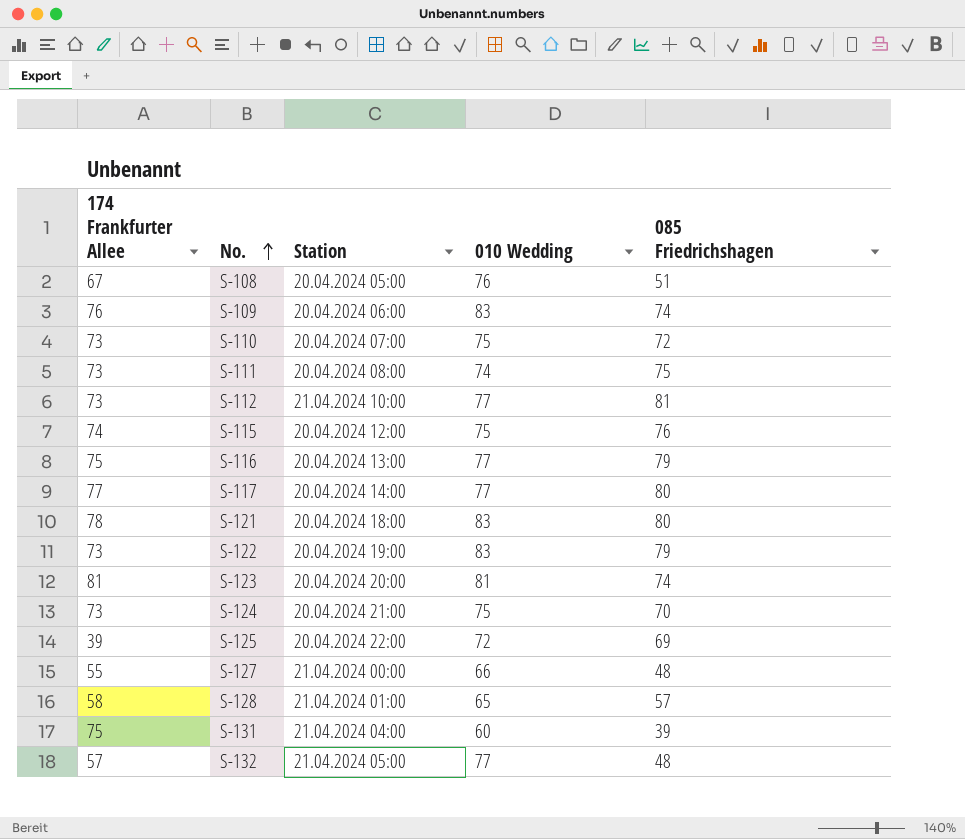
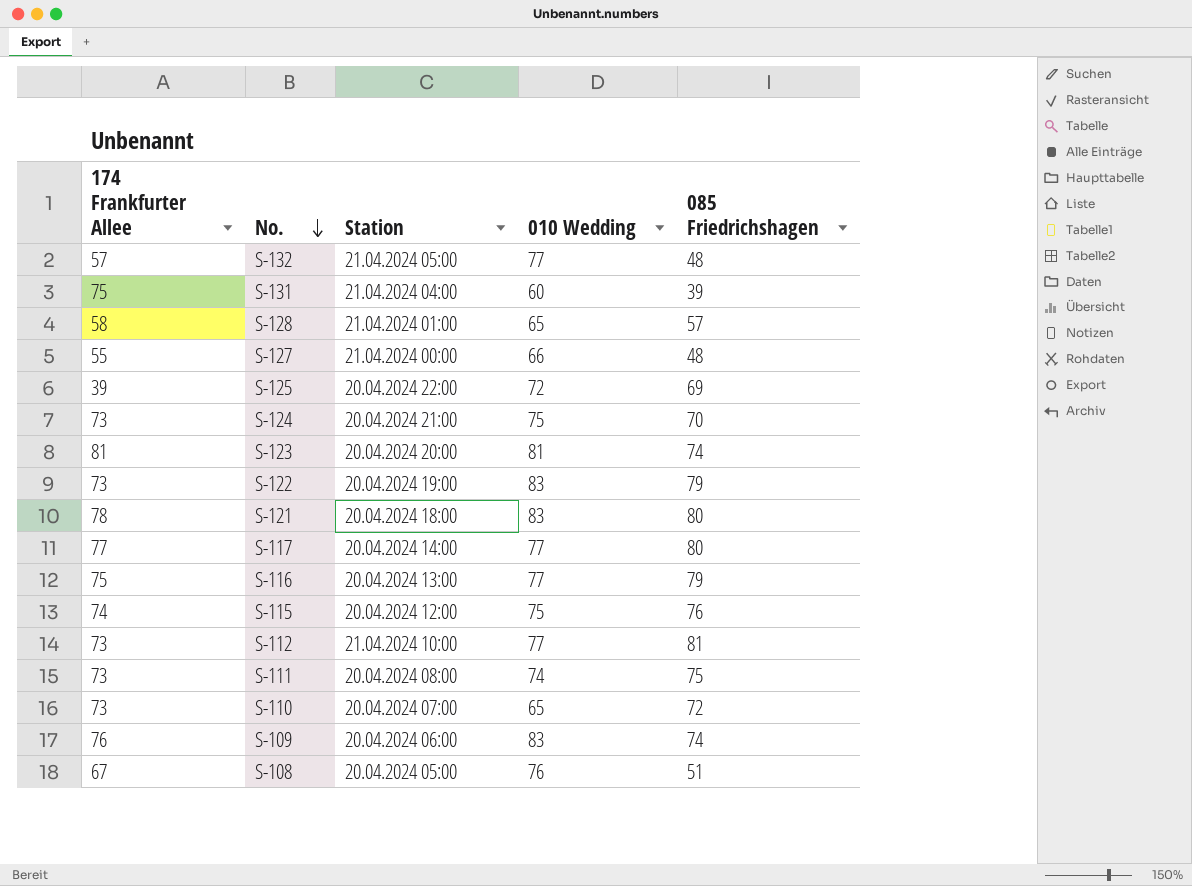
row order: No. ascending -> No. descending
S-110 | 010 Wedding: 75 -> 65

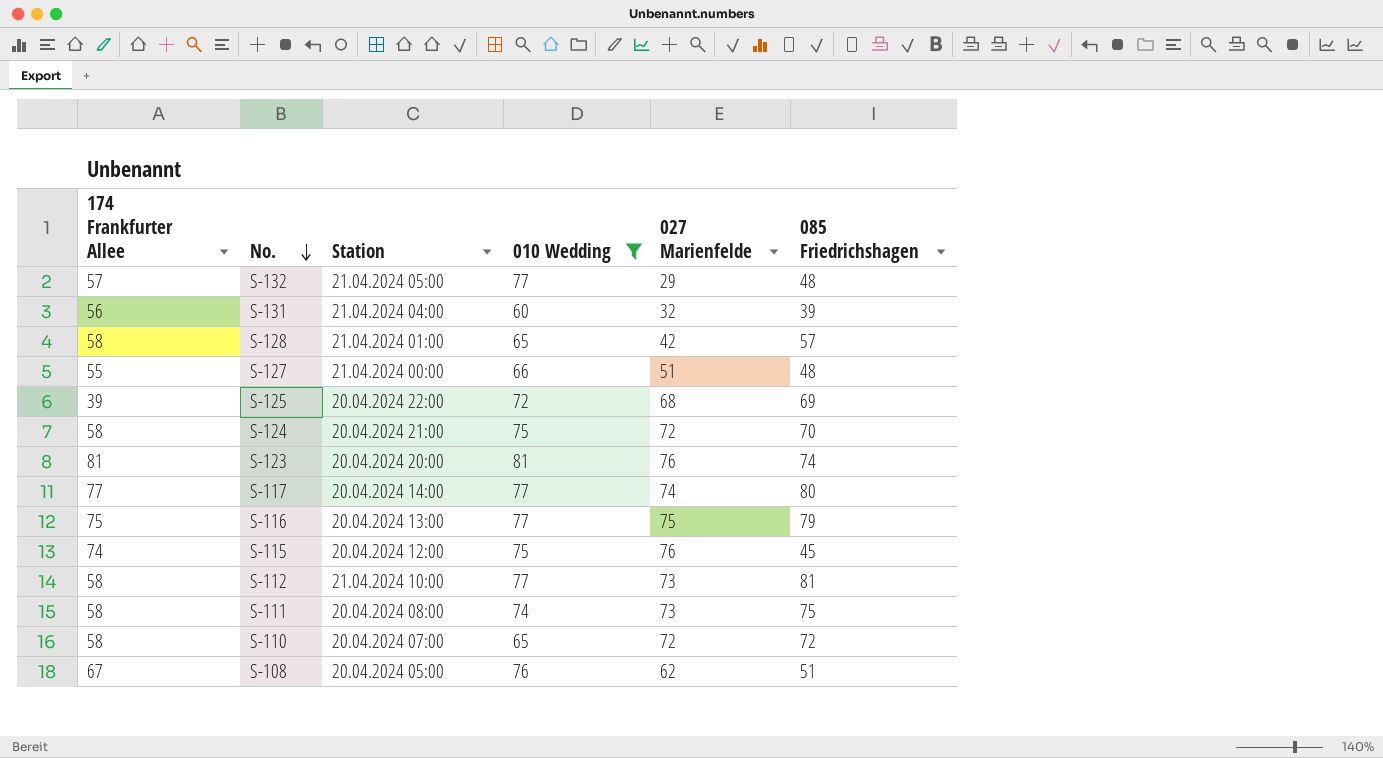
filter: none -> 010 Wedding != 83
column 027 Marienfelde | position: none -> 5
S-131 | 174 Frankfurter Allee: 75 -> 56
S-124 | 174 Frankfurter Allee: 73 -> 58
S-115 | 085 Friedrichshagen: 76 -> 45
S-112 | 174 Frankfurter Allee: 73 -> 58
S-111 | 174 Frankfurter Allee: 73 -> 58
S-110 | 174 Frankfurter Allee: 73 -> 58

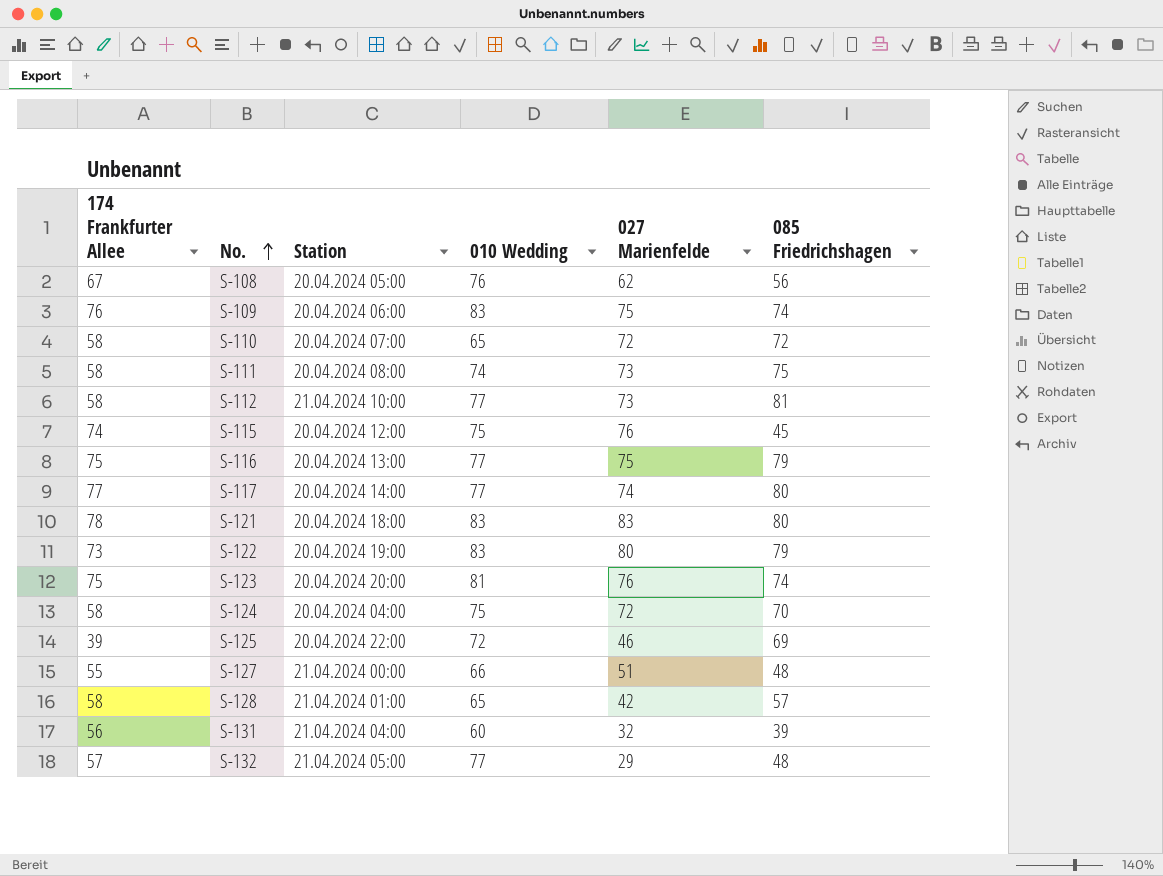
filter: 010 Wedding != 83 -> none
row order: No. descending -> No. ascending
S-108 | 085 Friedrichshagen: 51 -> 56
S-123 | 174 Frankfurter Allee: 81 -> 75
S-124 | Station: 20.04.2024 21:00 -> 20.04.2024 04:00
S-125 | 027 Marienfelde: 68 -> 46

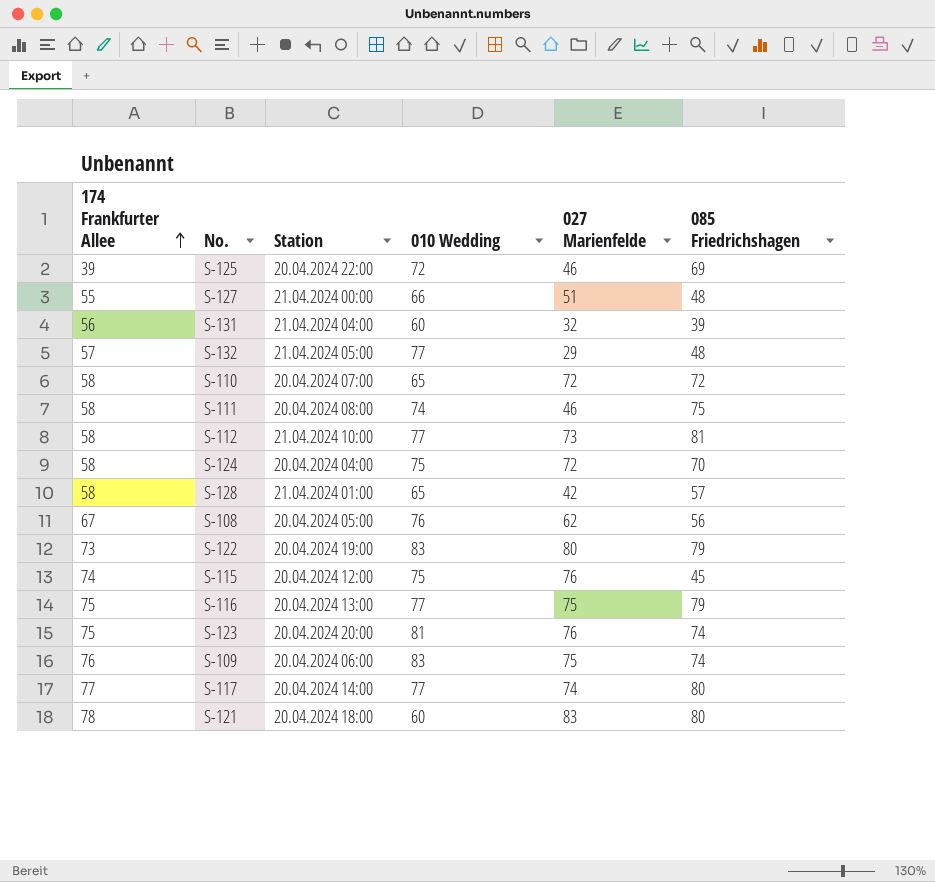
row order: No. ascending -> 174 Frankfurter Allee ascending
S-111 | 027 Marienfelde: 73 -> 46
S-121 | 010 Wedding: 83 -> 60

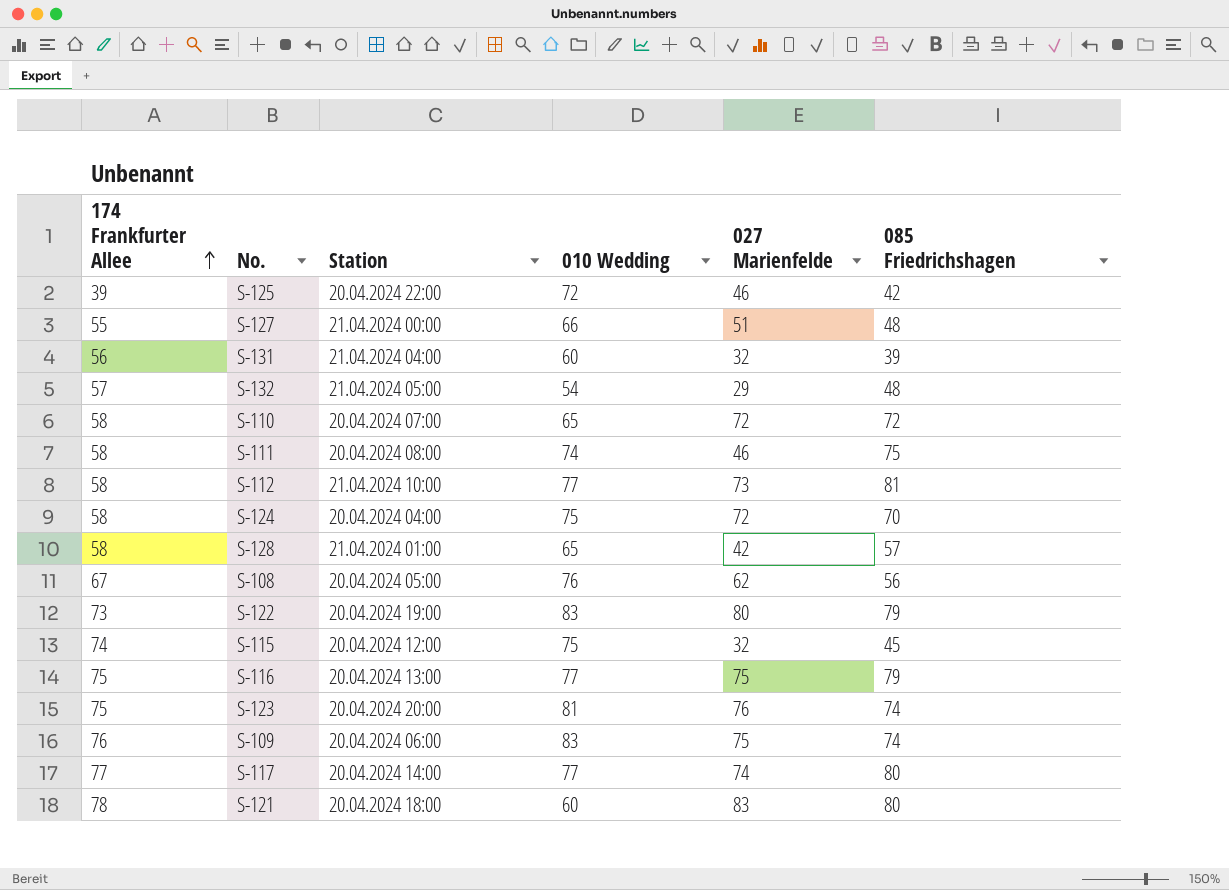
S-125 | 085 Friedrichshagen: 69 -> 42
S-132 | 010 Wedding: 77 -> 54
S-115 | 027 Marienfelde: 76 -> 32

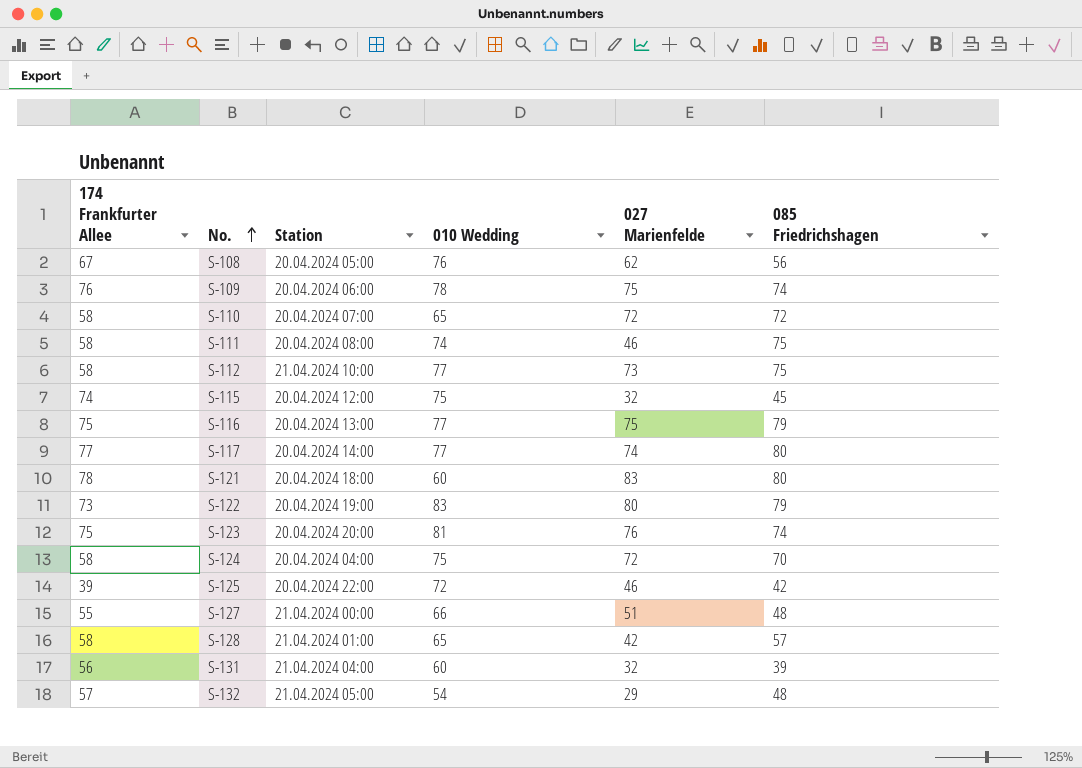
row order: 174 Frankfurter Allee ascending -> No. ascending
S-109 | 010 Wedding: 83 -> 78
S-112 | 085 Friedrichshagen: 81 -> 75

